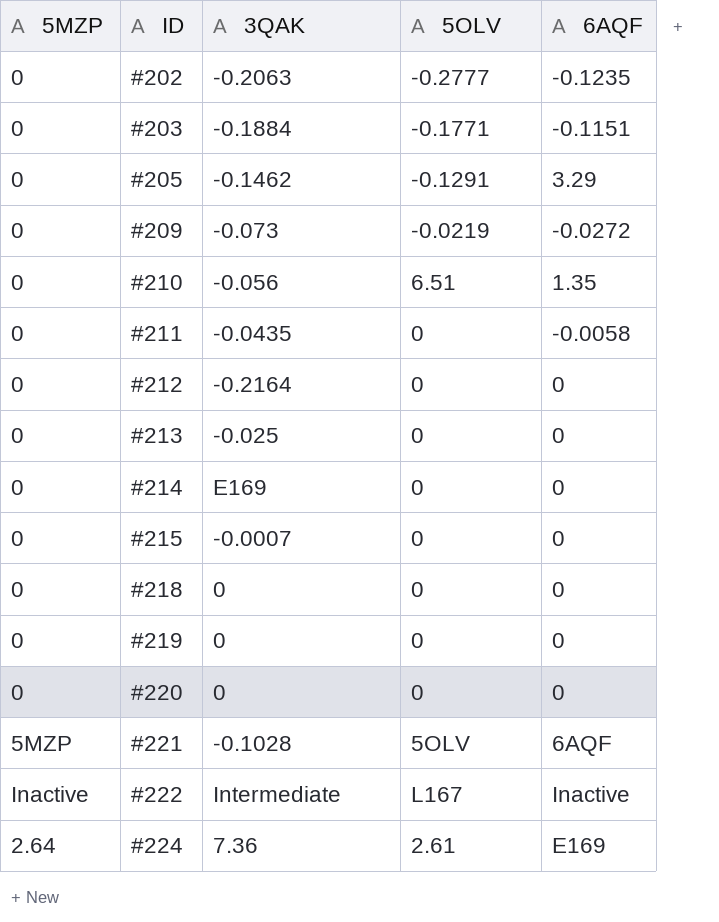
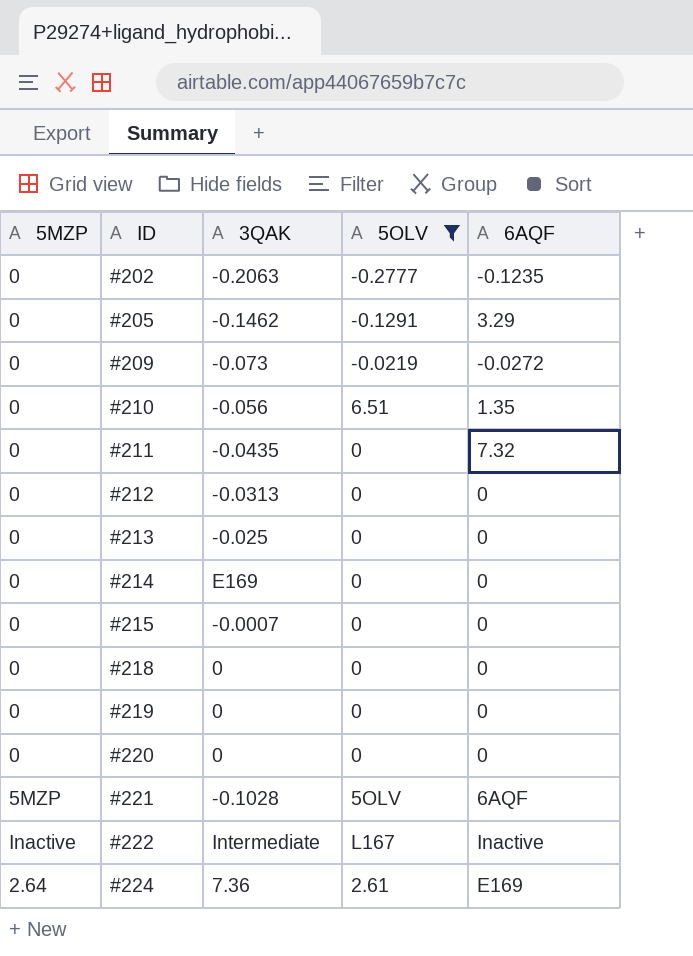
filter: none -> 5OLV != -0.1771
#211 | 6AQF: -0.0058 -> 7.32
#212 | 3QAK: -0.2164 -> -0.0313

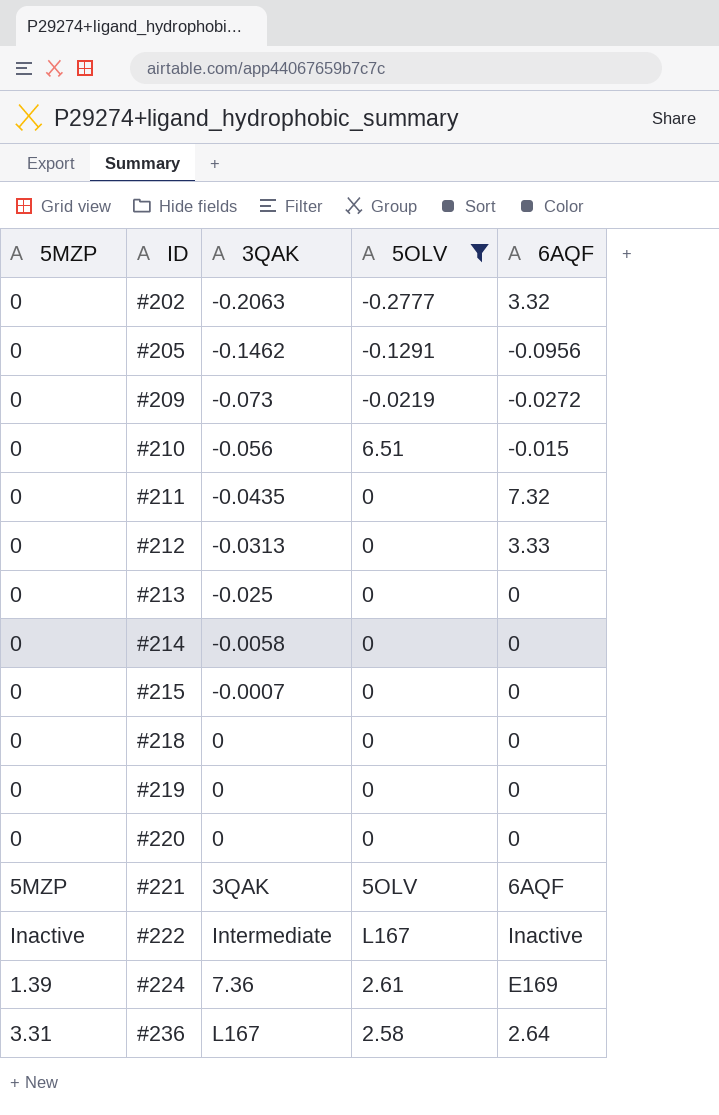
#202 | 6AQF: -0.1235 -> 3.32
#205 | 6AQF: 3.29 -> -0.0956
#210 | 6AQF: 1.35 -> -0.015
#212 | 6AQF: 0 -> 3.33
#214 | 3QAK: E169 -> -0.0058
#221 | 3QAK: -0.1028 -> 3QAK
#224 | 5MZP: 2.64 -> 1.39
row #236: none -> 3.31 | L167 | 2.58 | 2.64

